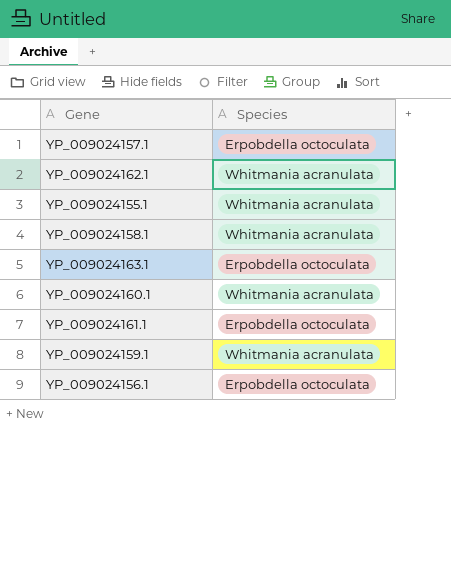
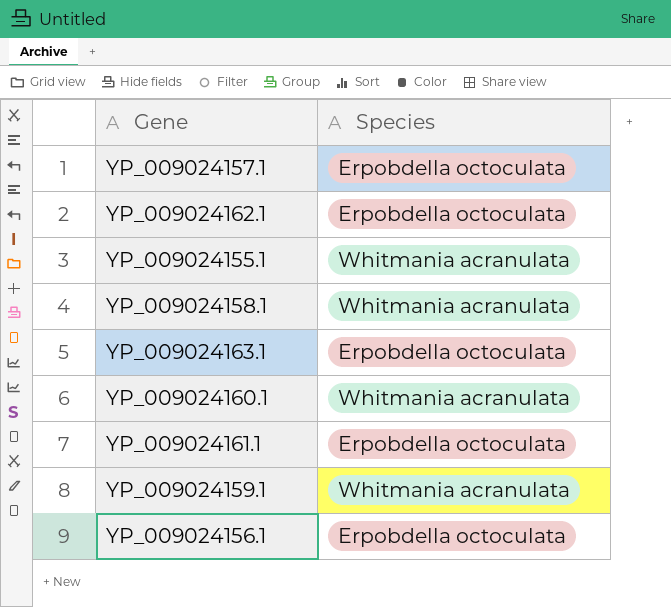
YP_009024162.1 | Species: Whitmania acranulata -> Erpobdella octoculata

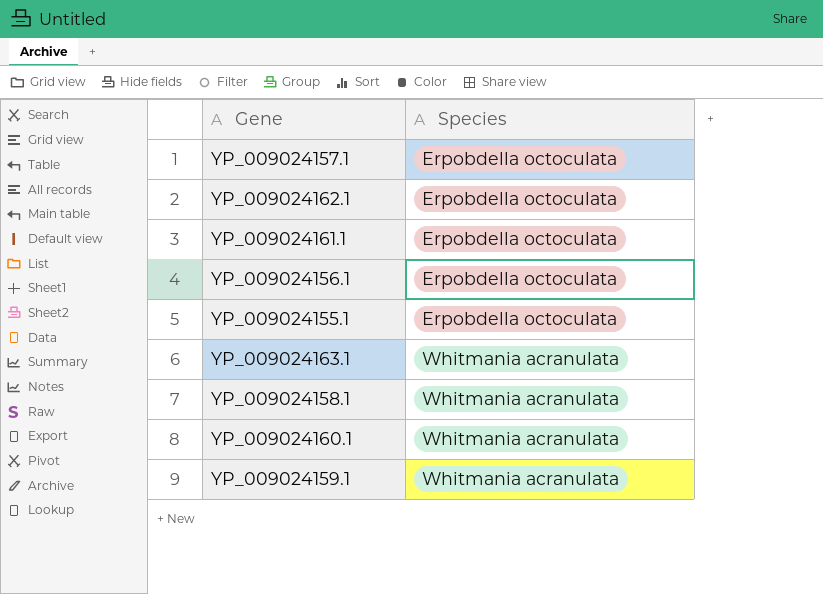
row order: none -> Species ascending
YP_009024155.1 | Species: Whitmania acranulata -> Erpobdella octoculata
YP_009024163.1 | Species: Erpobdella octoculata -> Whitmania acranulata

